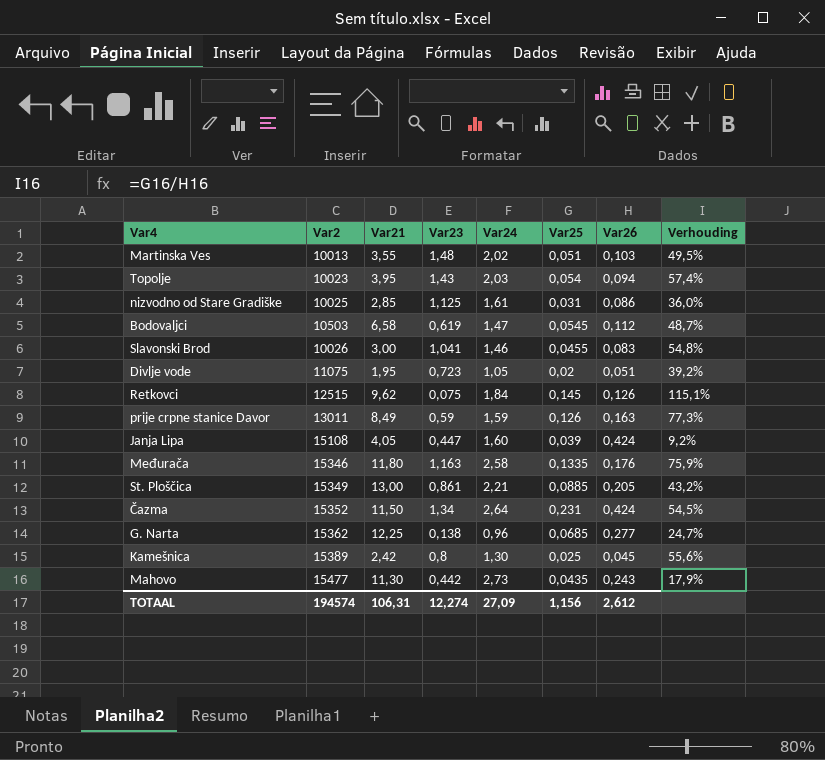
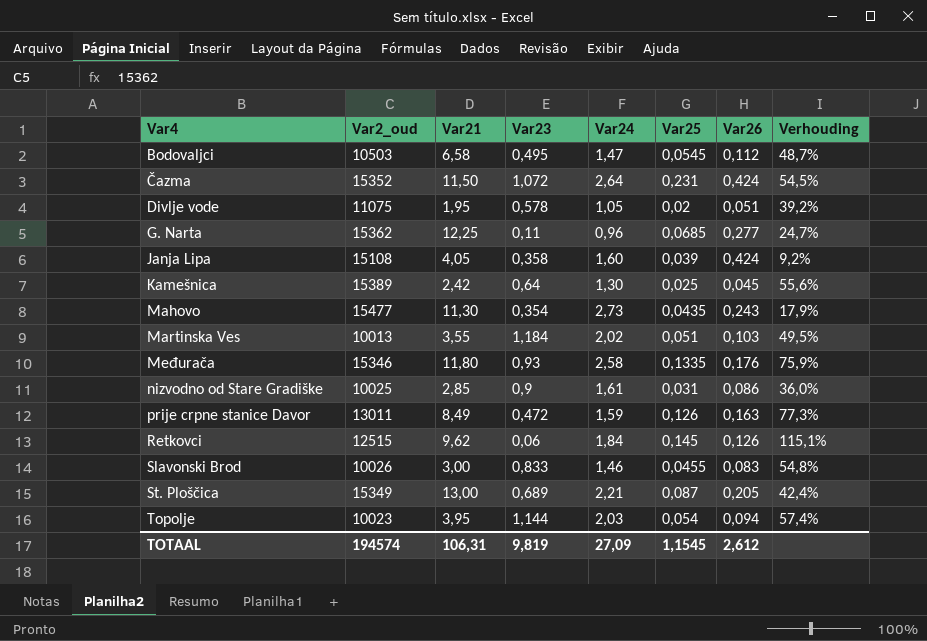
row order: none -> Var4 ascending
column name: Var2 -> Var2_oud
Bodovaljci | Var23: 0,619 -> 0,495
Čazma | Var23: 1,34 -> 1,072
Divlje vode | Var23: 0,723 -> 0,578
G. Narta | Var23: 0,138 -> 0,11
Janja Lipa | Var23: 0,447 -> 0,358
Kamešnica | Var23: 0,8 -> 0,64
Mahovo | Var23: 0,442 -> 0,354
Martinska Ves | Var23: 1,48 -> 1,184
Međurača | Var23: 1,163 -> 0,93
nizvodno od Stare Gradiške | Var23: 1,125 -> 0,9
prije crpne stanice Davor | Var23: 0,59 -> 0,472
Retkovci | Var23: 0,075 -> 0,06
Slavonski Brod | Var23: 1,041 -> 0,833
St. Ploščica | Var23: 0,861 -> 0,689
St. Ploščica | Var25: 0,0885 -> 0,087
St. Ploščica | Verhouding: 43,2% -> 42,4%
Topolje | Var23: 1,43 -> 1,144
TOTAAL | Var23: 12,274 -> 9,819
TOTAAL | Var25: 1,156 -> 1,1545

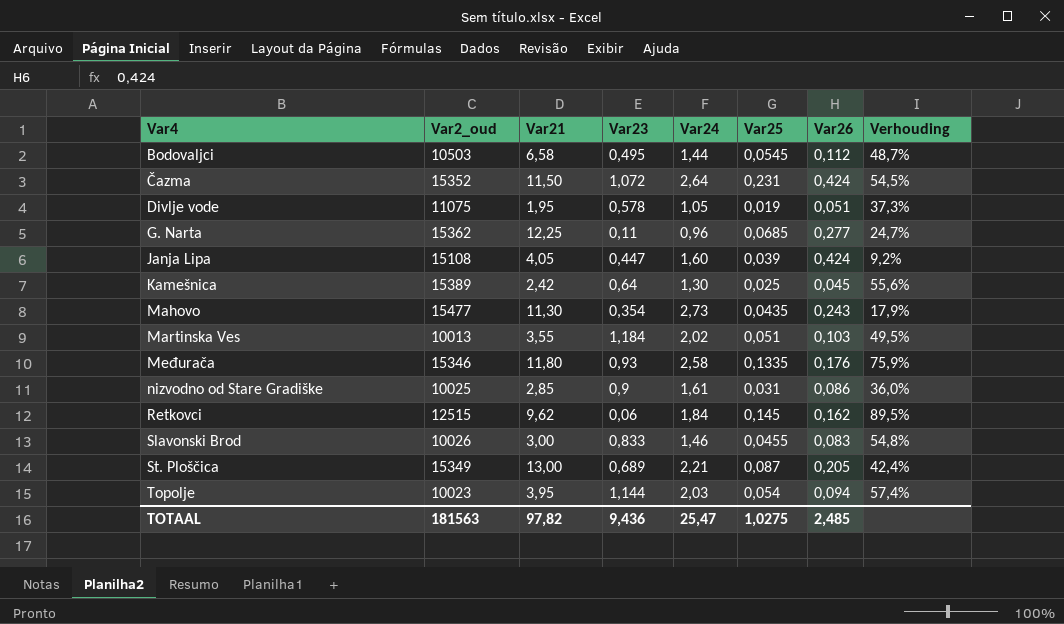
row prije crpne stanice Davor: 13011 | 8,49 | 0,472 | 1,59 | 0,126 | 0,163 | 77,3% -> none
Bodovaljci | Var24: 1,47 -> 1,44
Divlje vode | Var25: 0,02 -> 0,019
Divlje vode | Verhouding: 39,2% -> 37,3%
Janja Lipa | Var23: 0,358 -> 0,447
Retkovci | Var26: 0,126 -> 0,162
Retkovci | Verhouding: 115,1% -> 89,5%
TOTAAL | Var2_oud: 194574 -> 181563
TOTAAL | Var21: 106,31 -> 97,82
TOTAAL | Var23: 9,819 -> 9,436
TOTAAL | Var24: 27,09 -> 25,47
TOTAAL | Var25: 1,1545 -> 1,0275
TOTAAL | Var26: 2,612 -> 2,485

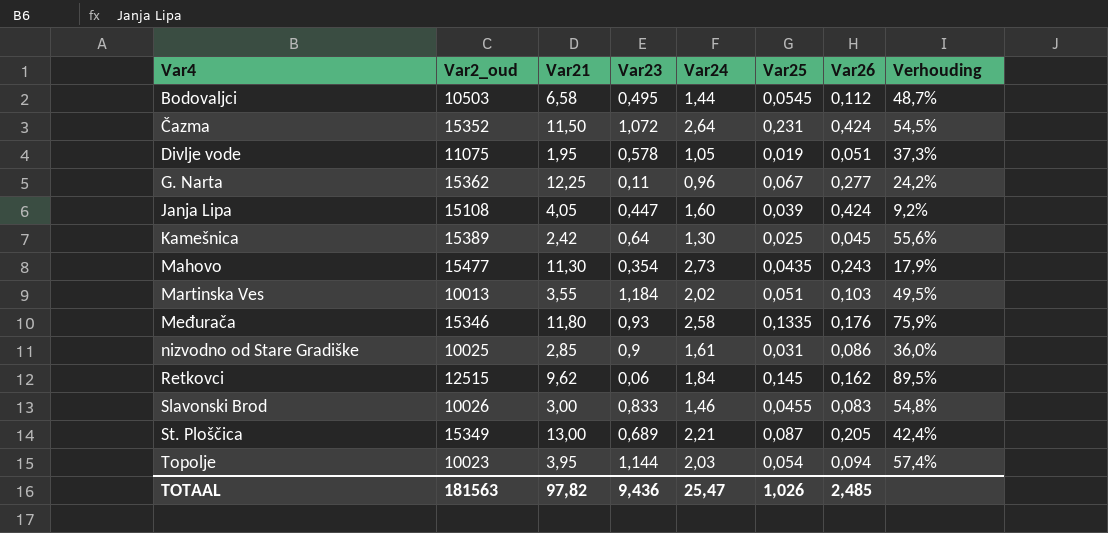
G. Narta | Var25: 0,0685 -> 0,067
G. Narta | Verhouding: 24,7% -> 24,2%
TOTAAL | Var25: 1,0275 -> 1,026

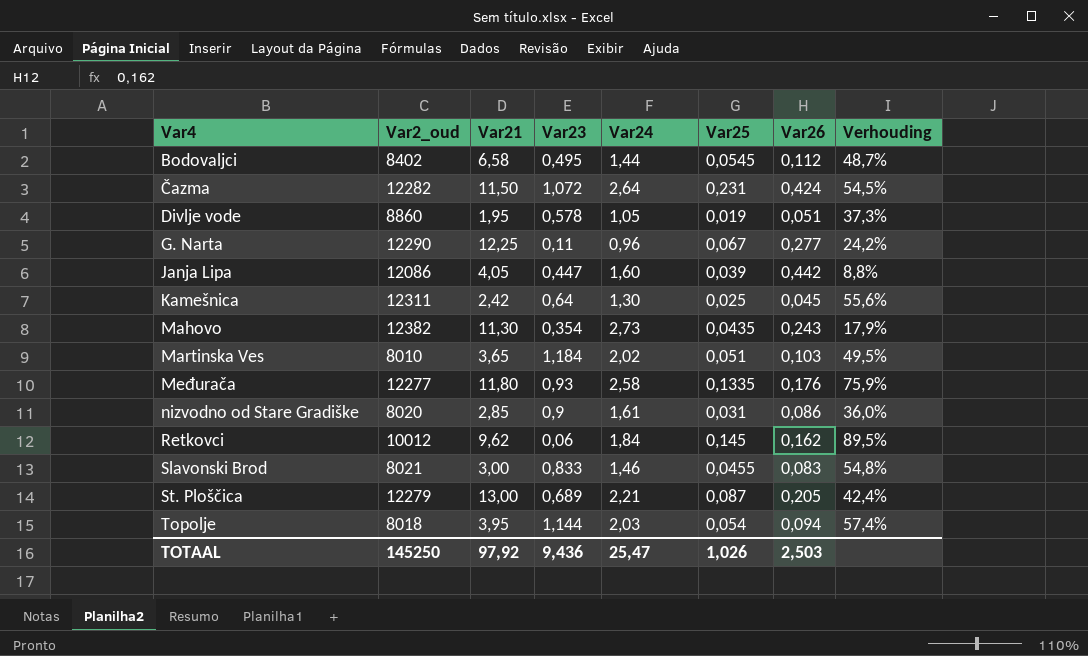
Bodovaljci | Var2_oud: 10503 -> 8402
Čazma | Var2_oud: 15352 -> 12282
Divlje vode | Var2_oud: 11075 -> 8860
G. Narta | Var2_oud: 15362 -> 12290
Janja Lipa | Var2_oud: 15108 -> 12086
Janja Lipa | Var26: 0,424 -> 0,442
Janja Lipa | Verhouding: 9,2% -> 8,8%
Kamešnica | Var2_oud: 15389 -> 12311
Mahovo | Var2_oud: 15477 -> 12382
Martinska Ves | Var2_oud: 10013 -> 8010
Martinska Ves | Var21: 3,55 -> 3,65
Međurača | Var2_oud: 15346 -> 12277
nizvodno od Stare Gradiške | Var2_oud: 10025 -> 8020
Retkovci | Var2_oud: 12515 -> 10012
Slavonski Brod | Var2_oud: 10026 -> 8021
St. Ploščica | Var2_oud: 15349 -> 12279
Topolje | Var2_oud: 10023 -> 8018
TOTAAL | Var2_oud: 181563 -> 145250
TOTAAL | Var21: 97,82 -> 97,92
TOTAAL | Var26: 2,485 -> 2,503

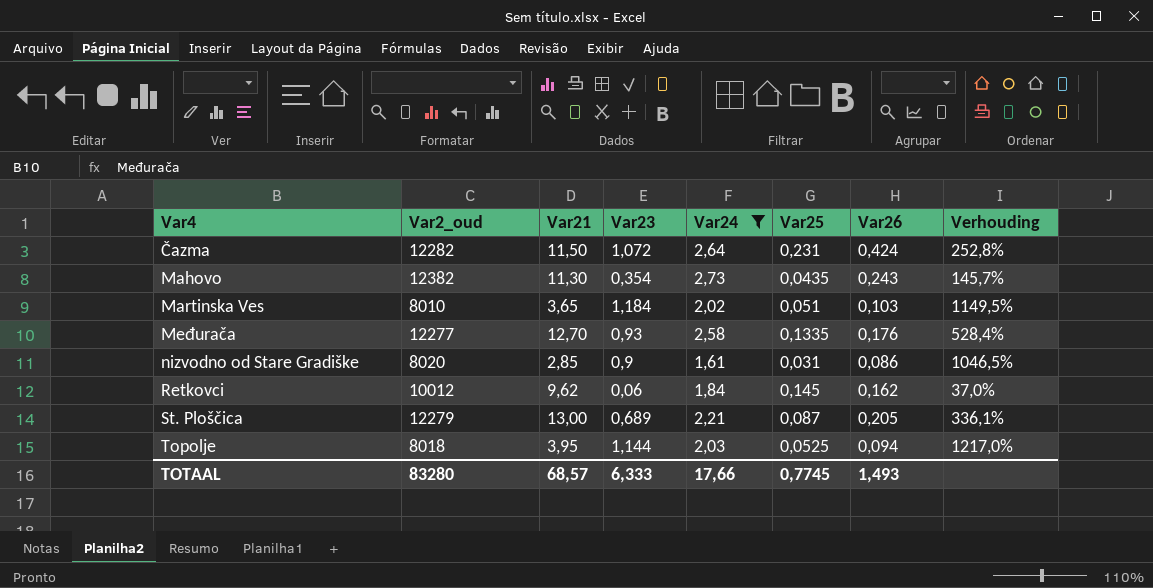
filter: none -> Var24 >= 1,61
column Verhouding | formula: [Var25] / [Var26] -> [Var23] / [Var26]
Međurača | Var21: 11,80 -> 12,70
Topolje | Var25: 0,054 -> 0,0525
TOTAAL | Var2_oud: 145250 -> 83280
TOTAAL | Var21: 97,92 -> 68,57
TOTAAL | Var23: 9,436 -> 6,333
TOTAAL | Var24: 25,47 -> 17,66
TOTAAL | Var25: 1,026 -> 0,7745
TOTAAL | Var26: 2,503 -> 1,493

